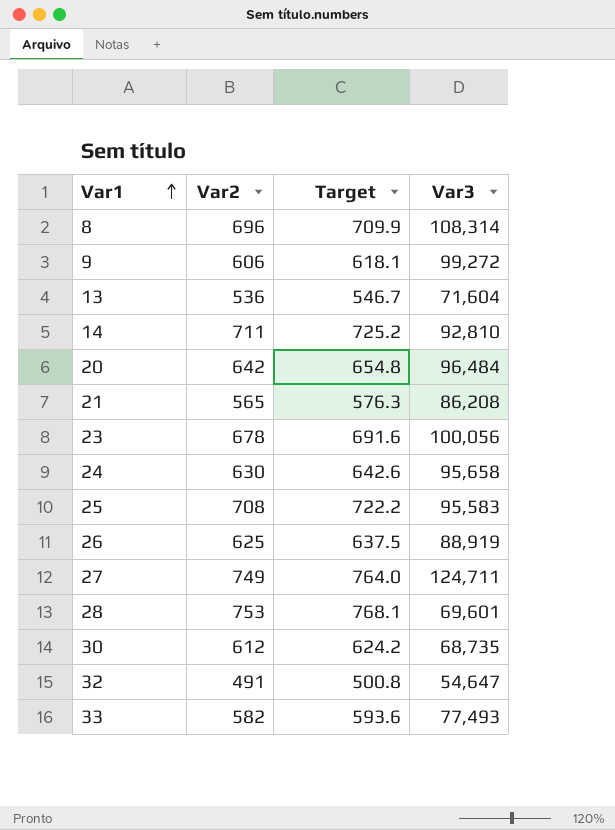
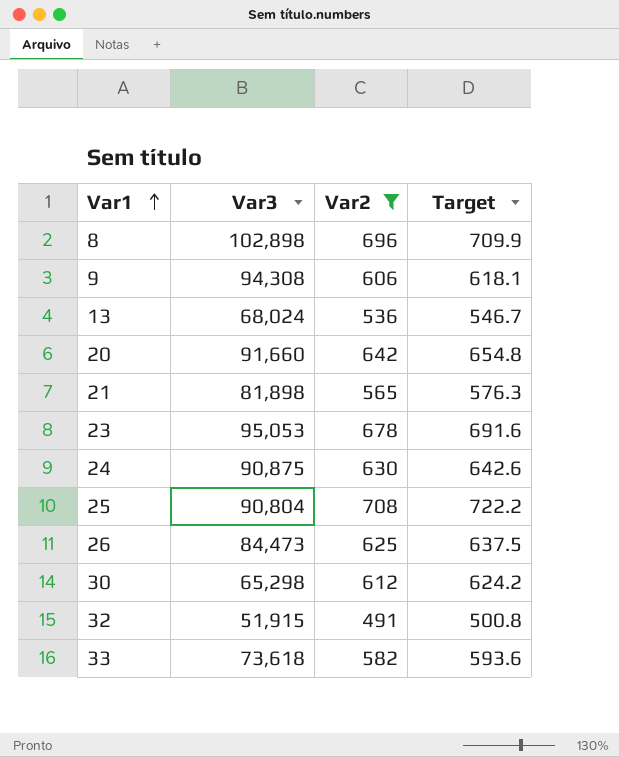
filter: none -> Var2 <= 708
column Var3 | position: 4 -> 2
8 | Var3: 108,314 -> 102,898
9 | Var3: 99,272 -> 94,308
13 | Var3: 71,604 -> 68,024
20 | Var3: 96,484 -> 91,660
21 | Var3: 86,208 -> 81,898
23 | Var3: 100,056 -> 95,053
24 | Var3: 95,658 -> 90,875
25 | Var3: 95,583 -> 90,804
26 | Var3: 88,919 -> 84,473
30 | Var3: 68,735 -> 65,298
32 | Var3: 54,647 -> 51,915
33 | Var3: 77,493 -> 73,618

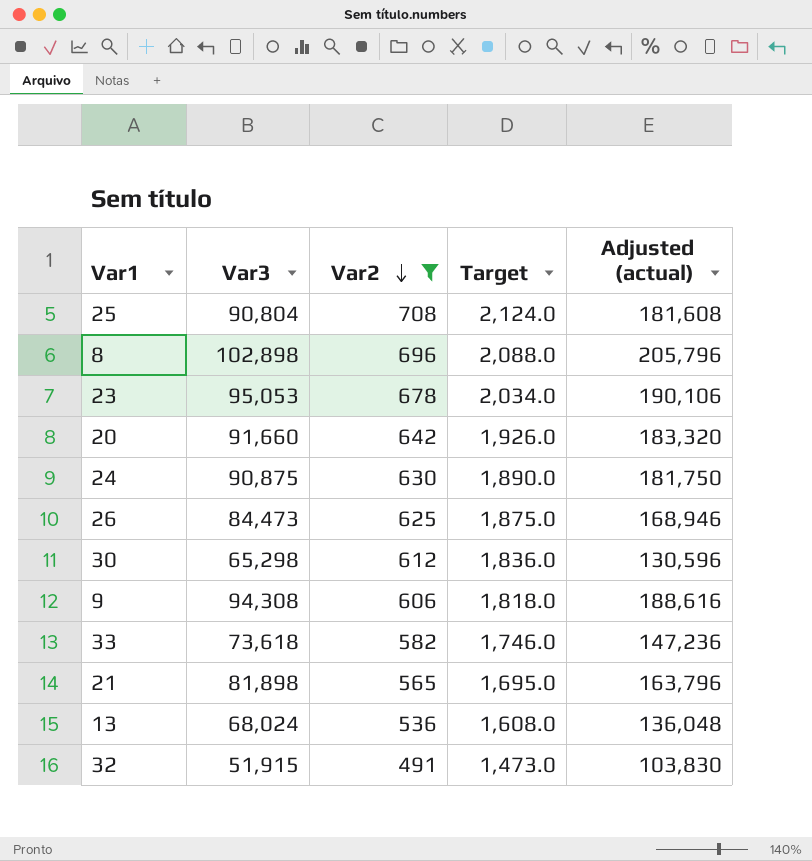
row order: Var1 ascending -> Var2 descending
column Target | formula: [Var2] * 1.02 -> [Var2] * 3
column Adjusted (actual) | formula: none -> [Var3] * 2

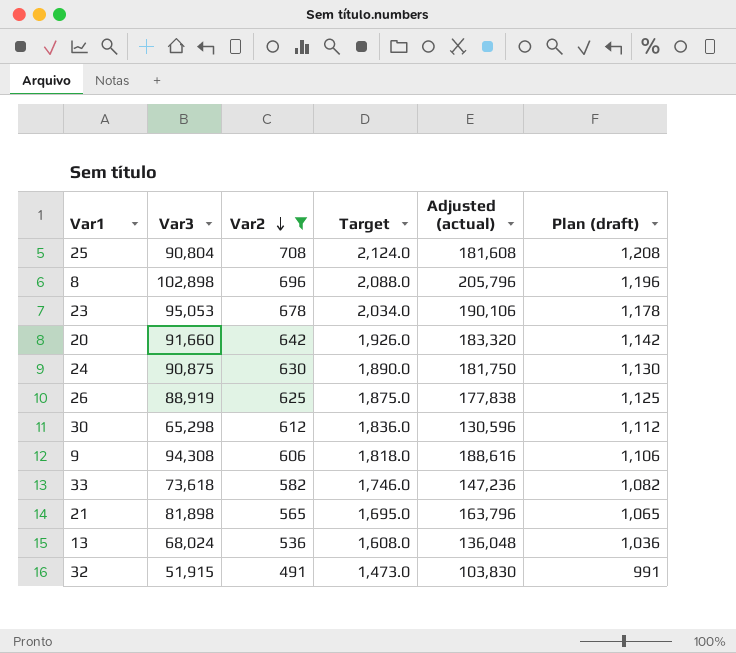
column Plan (draft) | formula: none -> [Var2] + 500
26 | Var3: 84,473 -> 88,919
26 | Adjusted (actual): 168,946 -> 177,838

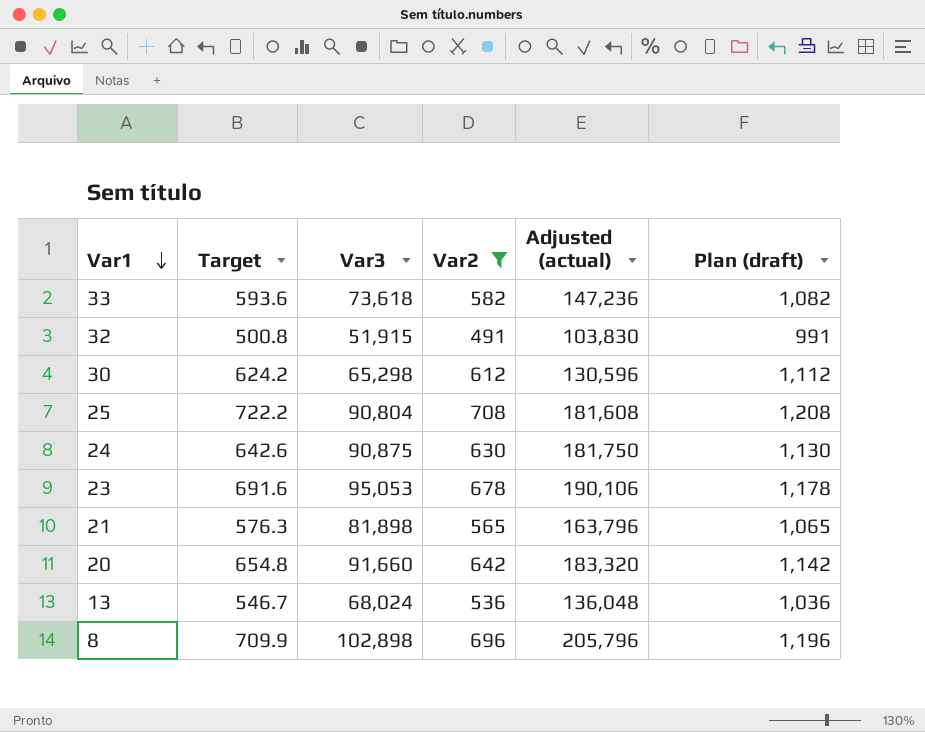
row order: Var2 descending -> Var1 descending
column Target | formula: [Var2] * 3 -> [Var2] * 1.02
column Target | position: 4 -> 2
row 26: 88,919 | 625 | 1,875.0 | 177,838 | 1,125 -> none
row 9: 94,308 | 606 | 1,818.0 | 188,616 | 1,106 -> none

